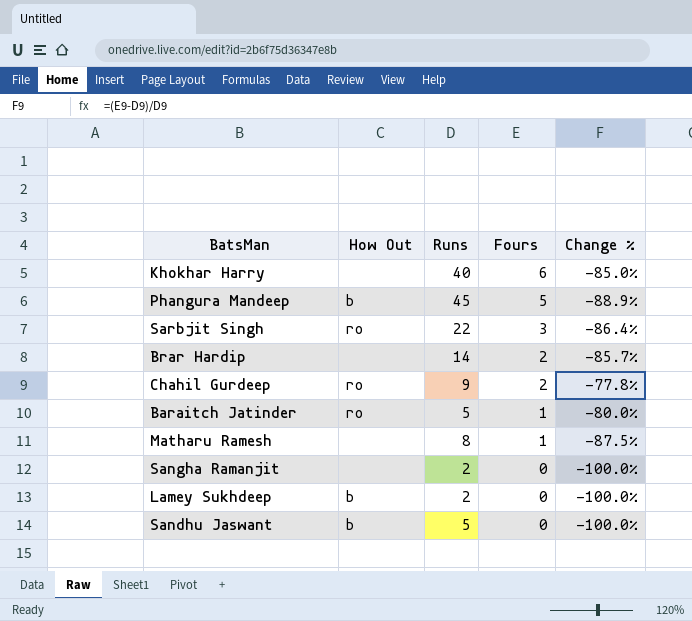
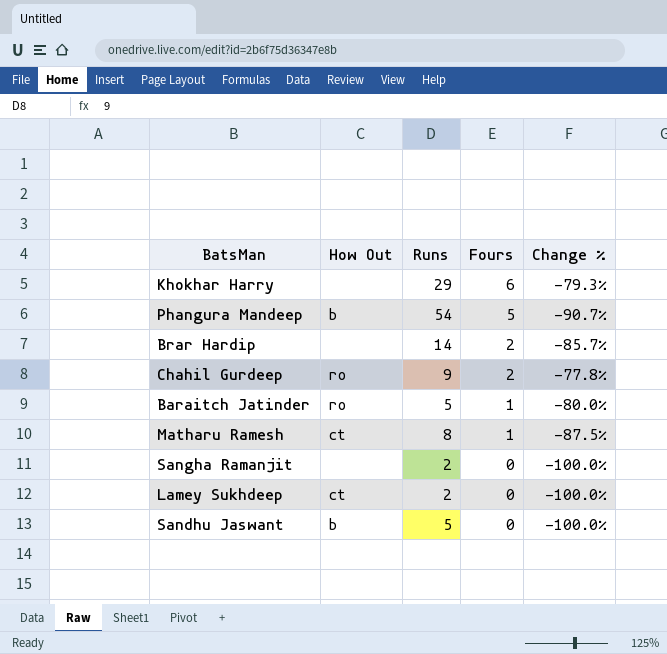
row Sarbjit Singh: ro | 22 | 3 | -86.4% -> none
Khokhar Harry | Runs: 40 -> 29
Khokhar Harry | Change %: -85.0% -> -79.3%
Phangura Mandeep | Runs: 45 -> 54
Phangura Mandeep | Change %: -88.9% -> -90.7%
Matharu Ramesh | How Out: none -> ct
Lamey Sukhdeep | How Out: b -> ct

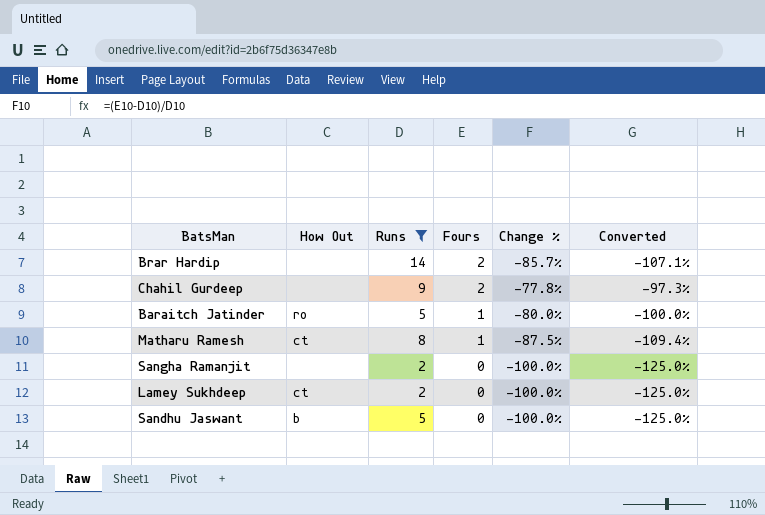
filter: none -> Runs <= 14
column Converted | formula: none -> [Change %] * 1.25
Chahil Gurdeep | How Out: ro -> none

